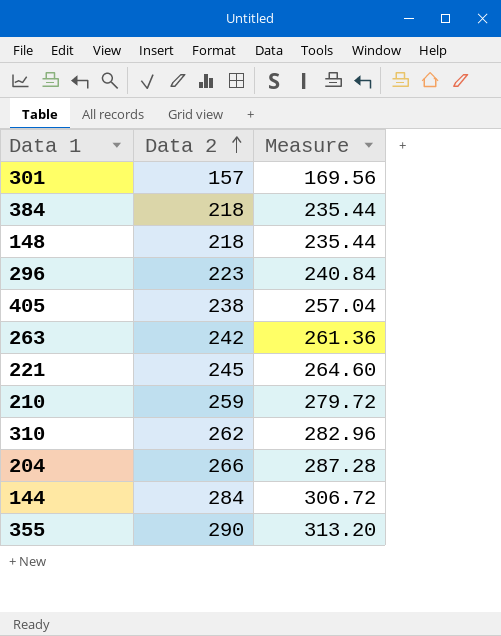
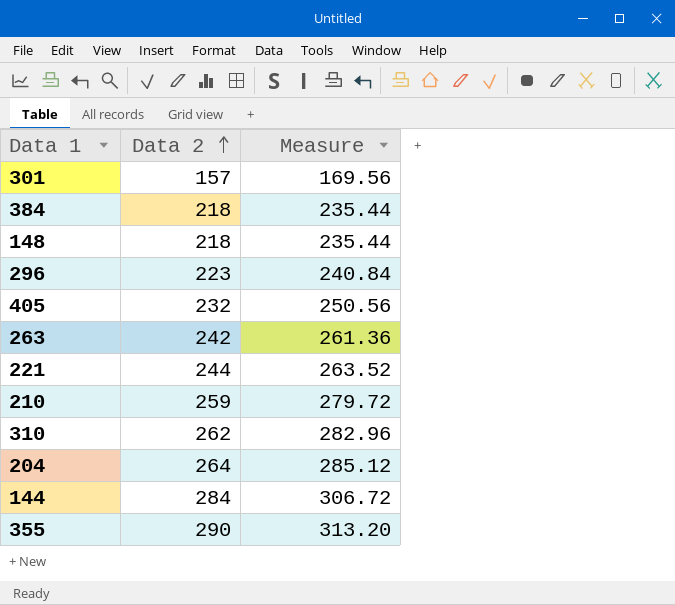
405 | Data 2: 238 -> 232
405 | Measure: 257.04 -> 250.56
221 | Data 2: 245 -> 244
221 | Measure: 264.60 -> 263.52
204 | Data 2: 266 -> 264
204 | Measure: 287.28 -> 285.12

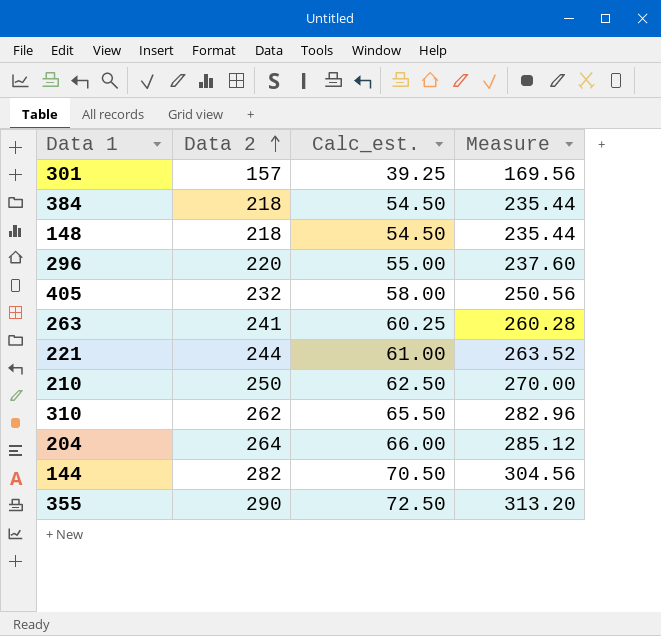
column Calc_est. | formula: none -> [Data 2] * 0.25
296 | Data 2: 223 -> 220
296 | Measure: 240.84 -> 237.60
263 | Data 2: 242 -> 241
263 | Measure: 261.36 -> 260.28
210 | Data 2: 259 -> 250
210 | Measure: 279.72 -> 270.00
144 | Data 2: 284 -> 282
144 | Measure: 306.72 -> 304.56

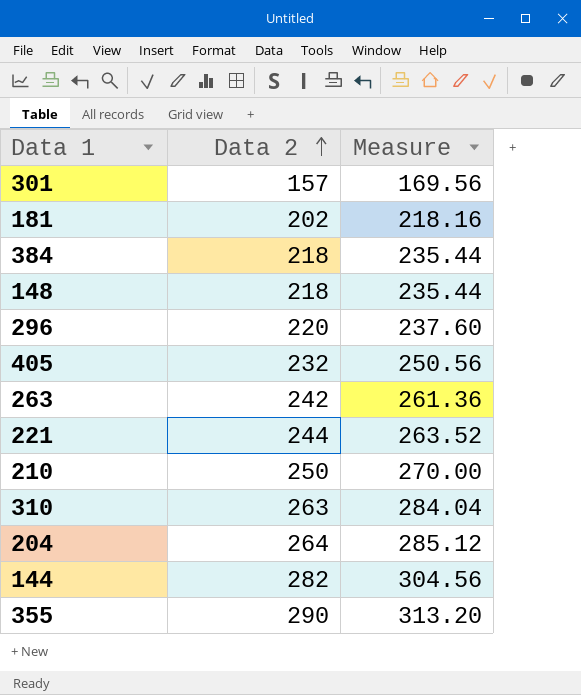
column Calc_est. | formula: [Data 2] * 0.25 -> none
row 181: none -> 202 | 218.16
263 | Data 2: 241 -> 242
263 | Measure: 260.28 -> 261.36
310 | Data 2: 262 -> 263
310 | Measure: 282.96 -> 284.04

